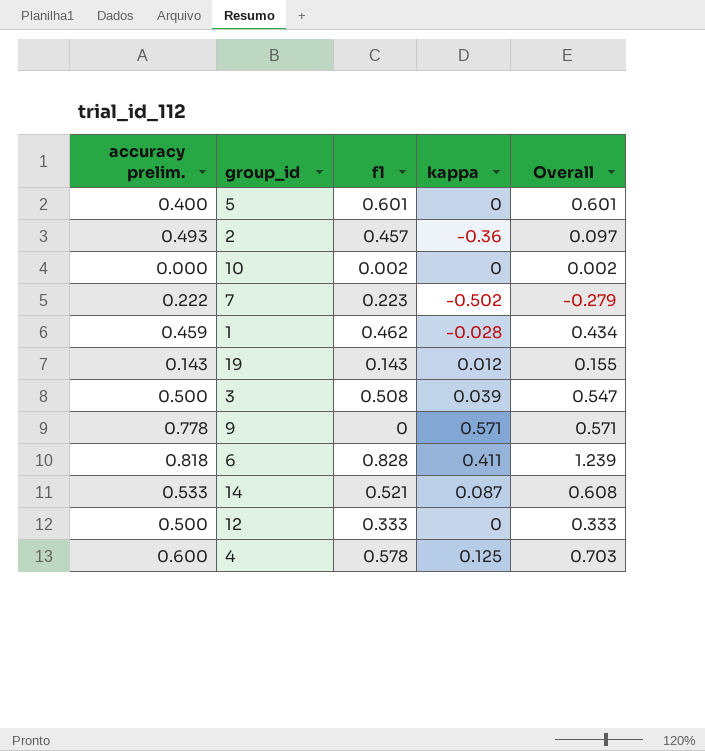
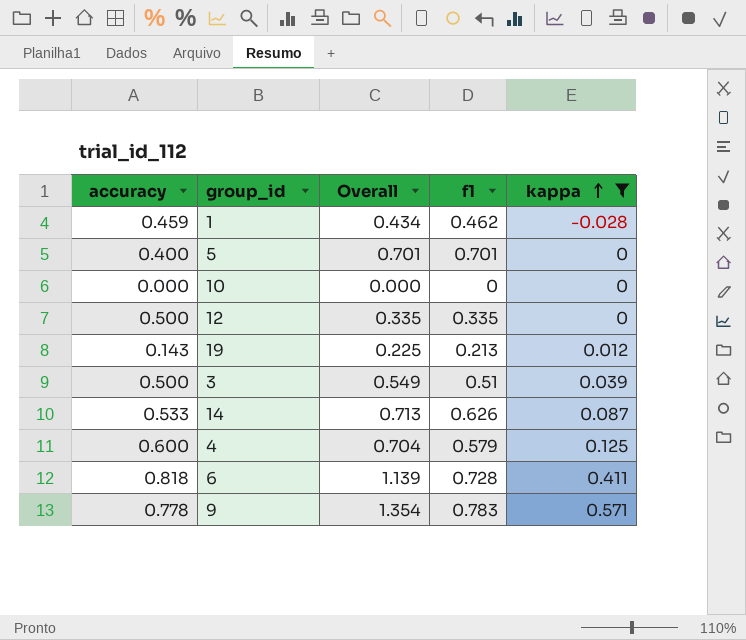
filter: none -> kappa >= -0.028
row order: none -> kappa ascending
column name: accuracy prelim. -> accuracy
column Overall | position: 5 -> 3
5 | Overall: 0.601 -> 0.701
5 | f1: 0.601 -> 0.701
10 | Overall: 0.002 -> 0.000
10 | f1: 0.002 -> 0
12 | Overall: 0.333 -> 0.335
12 | f1: 0.333 -> 0.335
19 | Overall: 0.155 -> 0.225
19 | f1: 0.143 -> 0.213
3 | Overall: 0.547 -> 0.549
3 | f1: 0.508 -> 0.51
14 | Overall: 0.608 -> 0.713
14 | f1: 0.521 -> 0.626
4 | Overall: 0.703 -> 0.704
4 | f1: 0.578 -> 0.579
6 | Overall: 1.239 -> 1.139
6 | f1: 0.828 -> 0.728
9 | Overall: 0.571 -> 1.354
9 | f1: 0 -> 0.783

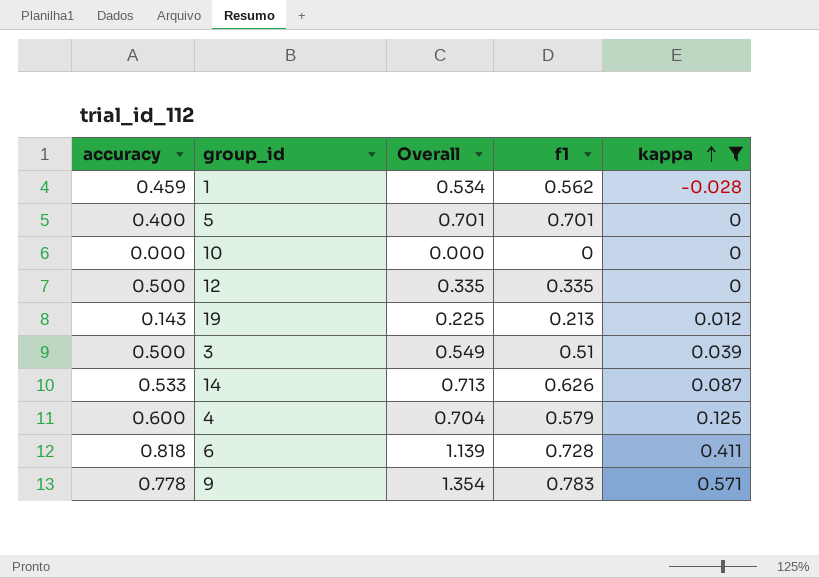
1 | Overall: 0.434 -> 0.534
1 | f1: 0.462 -> 0.562

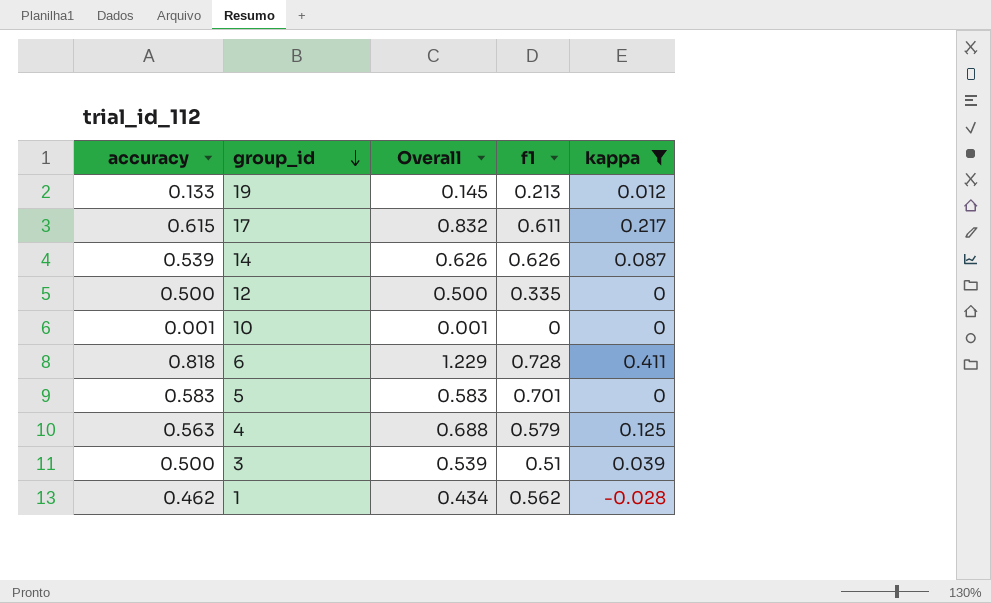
row order: kappa ascending -> group_id descending
column Overall | formula: [f1] + [kappa] -> [accuracy] + [kappa]
row 9: 0.778 | 1.354 | 0.783 | 0.571 -> none
19 | accuracy: 0.143 -> 0.133
row 17: none -> 0.615 | 0.832 | 0.611 | 0.217
14 | accuracy: 0.533 -> 0.539
10 | accuracy: 0.000 -> 0.001
5 | accuracy: 0.400 -> 0.583
4 | accuracy: 0.600 -> 0.563
1 | accuracy: 0.459 -> 0.462

